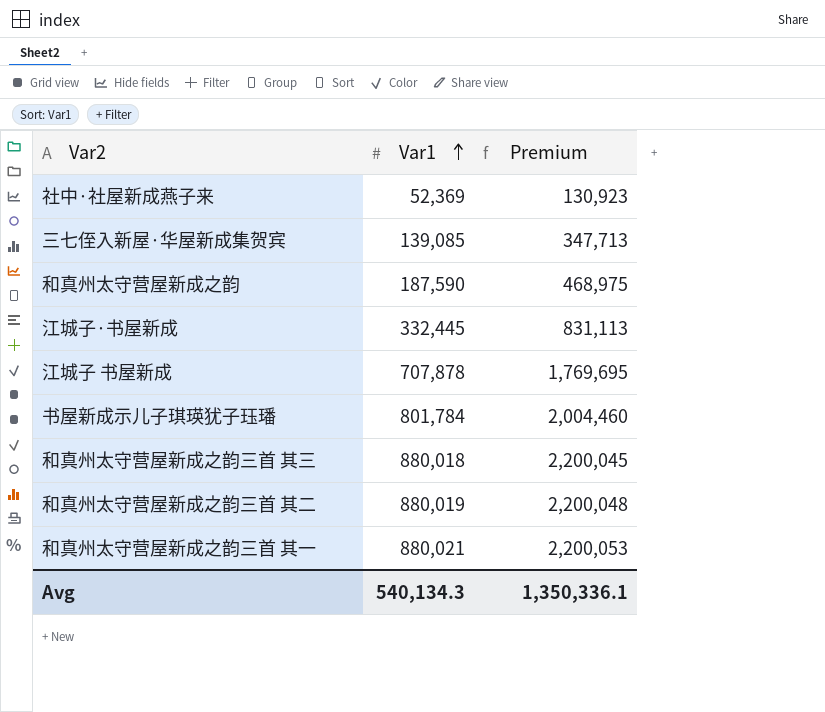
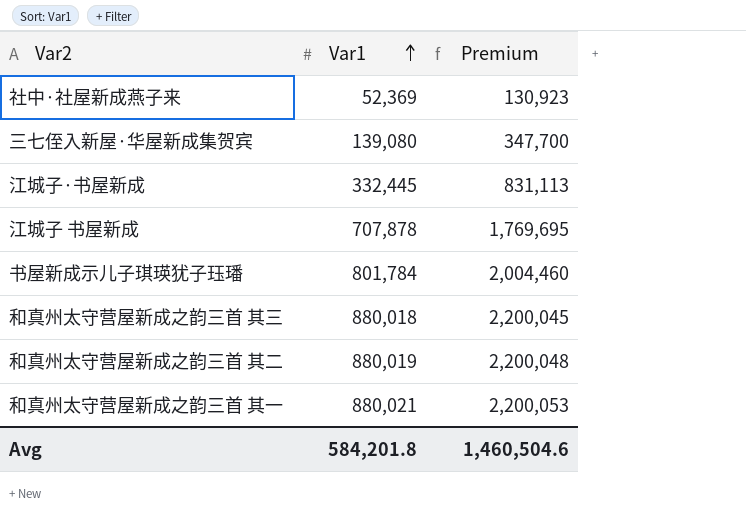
row 和真州太守营屋新成之韵: 187,590 | 468,975 -> none
三七侄入新屋·华屋新成集贺宾 | Var1: 139,085 -> 139,080
三七侄入新屋·华屋新成集贺宾 | Premium: 347,713 -> 347,700
Avg | Var1: 540,134.3 -> 584,201.8
Avg | Premium: 1,350,336.1 -> 1,460,504.6

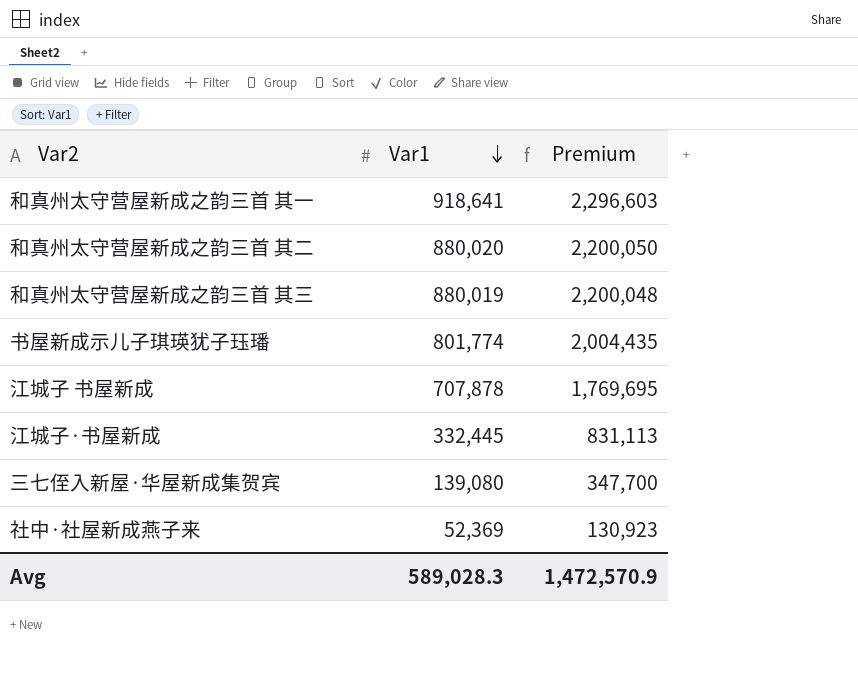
row order: Var1 ascending -> Var1 descending
和真州太守营屋新成之韵三首 其一 | Var1: 880,021 -> 918,641
和真州太守营屋新成之韵三首 其一 | Premium: 2,200,053 -> 2,296,603
和真州太守营屋新成之韵三首 其二 | Var1: 880,019 -> 880,020
和真州太守营屋新成之韵三首 其二 | Premium: 2,200,048 -> 2,200,050
和真州太守营屋新成之韵三首 其三 | Var1: 880,018 -> 880,019
和真州太守营屋新成之韵三首 其三 | Premium: 2,200,045 -> 2,200,048
书屋新成示儿子琪瑛犹子珏璠 | Var1: 801,784 -> 801,774
书屋新成示儿子琪瑛犹子珏璠 | Premium: 2,004,460 -> 2,004,435
Avg | Var1: 584,201.8 -> 589,028.3
Avg | Premium: 1,460,504.6 -> 1,472,570.9

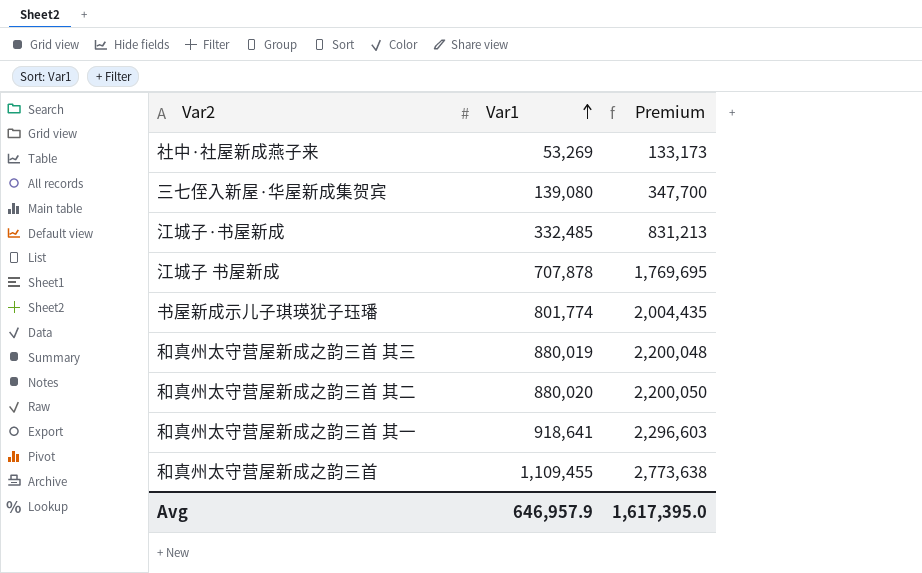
row order: Var1 descending -> Var1 ascending
社中·社屋新成燕子来 | Var1: 52,369 -> 53,269
社中·社屋新成燕子来 | Premium: 130,923 -> 133,173
江城子·书屋新成 | Var1: 332,445 -> 332,485
江城子·书屋新成 | Premium: 831,113 -> 831,213
row 和真州太守营屋新成之韵三首: none -> 1,109,455 | 2,773,638
Avg | Var1: 589,028.3 -> 646,957.9
Avg | Premium: 1,472,570.9 -> 1,617,395.0

